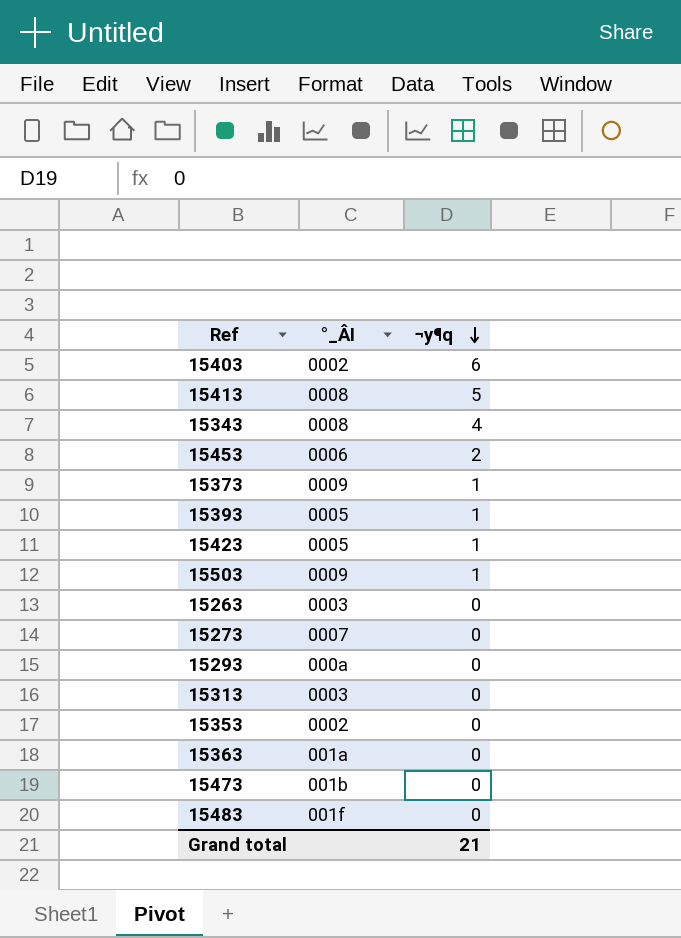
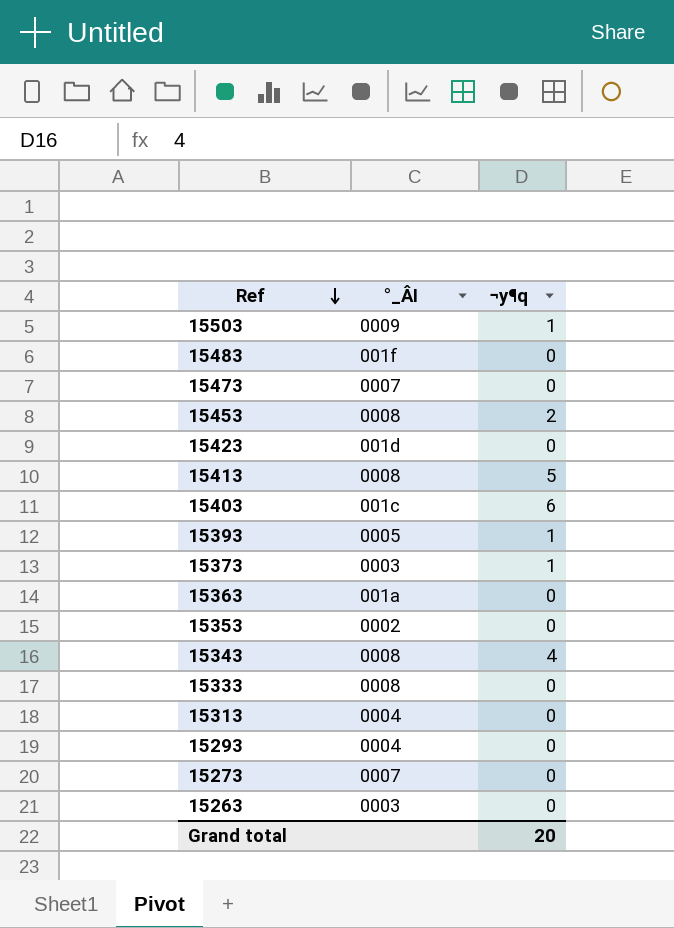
row order: ¬y¶q descending -> Ref descending
15473 | °_ÂI: 001b -> 0007
15453 | °_ÂI: 0006 -> 0008
15423 | °_ÂI: 0005 -> 001d
15423 | ¬y¶q: 1 -> 0
15403 | °_ÂI: 0002 -> 001c
15373 | °_ÂI: 0009 -> 0003
row 15333: none -> 0008 | 0
15313 | °_ÂI: 0003 -> 0004
15293 | °_ÂI: 000a -> 0004
Grand total | ¬y¶q: 21 -> 20

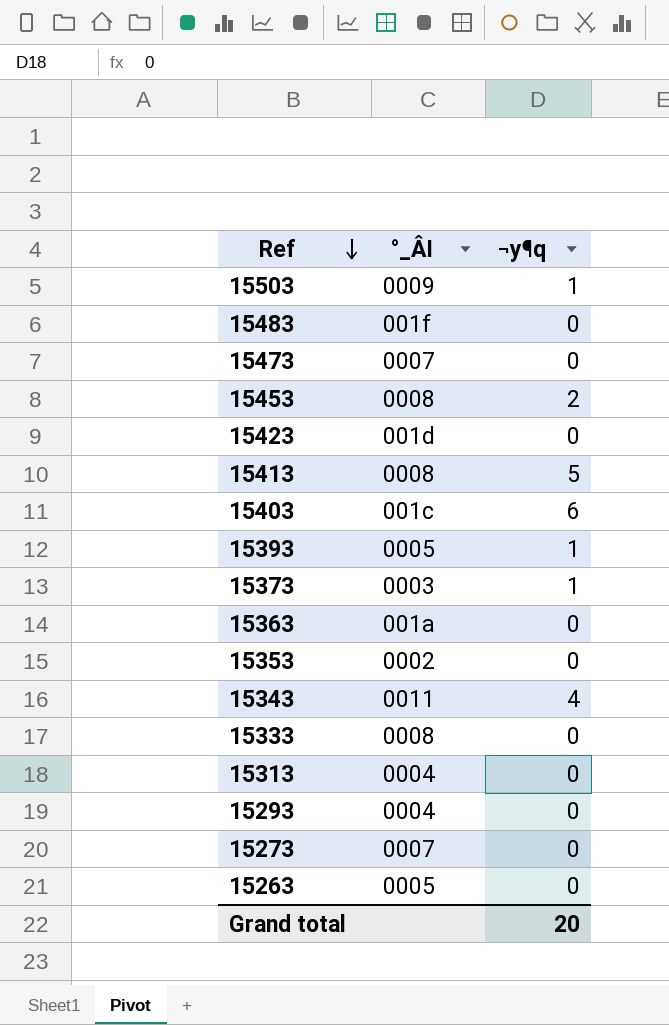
15343 | °_ÂI: 0008 -> 0011
15263 | °_ÂI: 0003 -> 0005

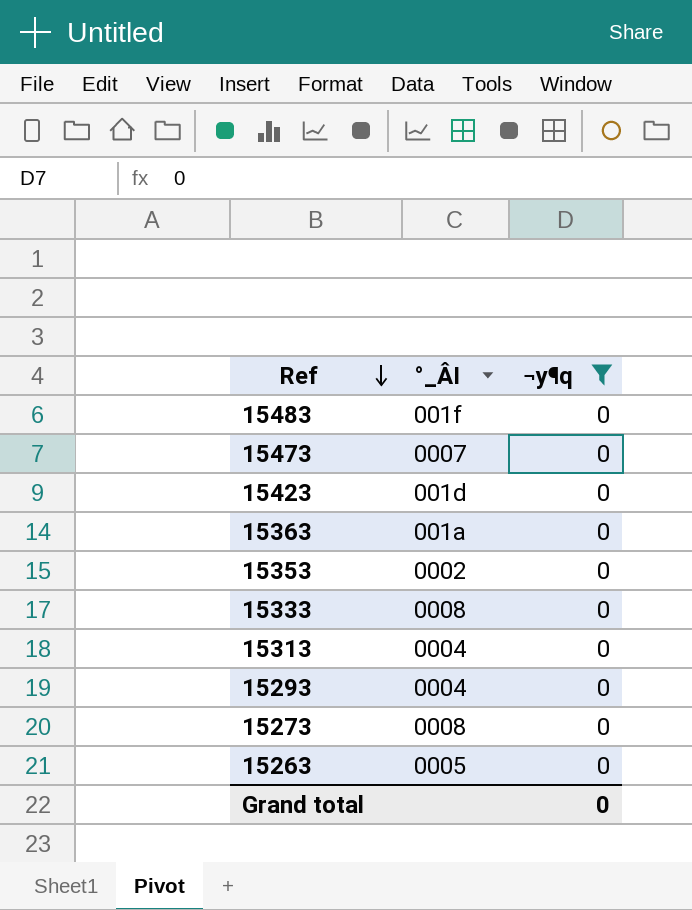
filter: none -> ¬y¶q = 0
15273 | °_ÂI: 0007 -> 0008
Grand total | ¬y¶q: 20 -> 0

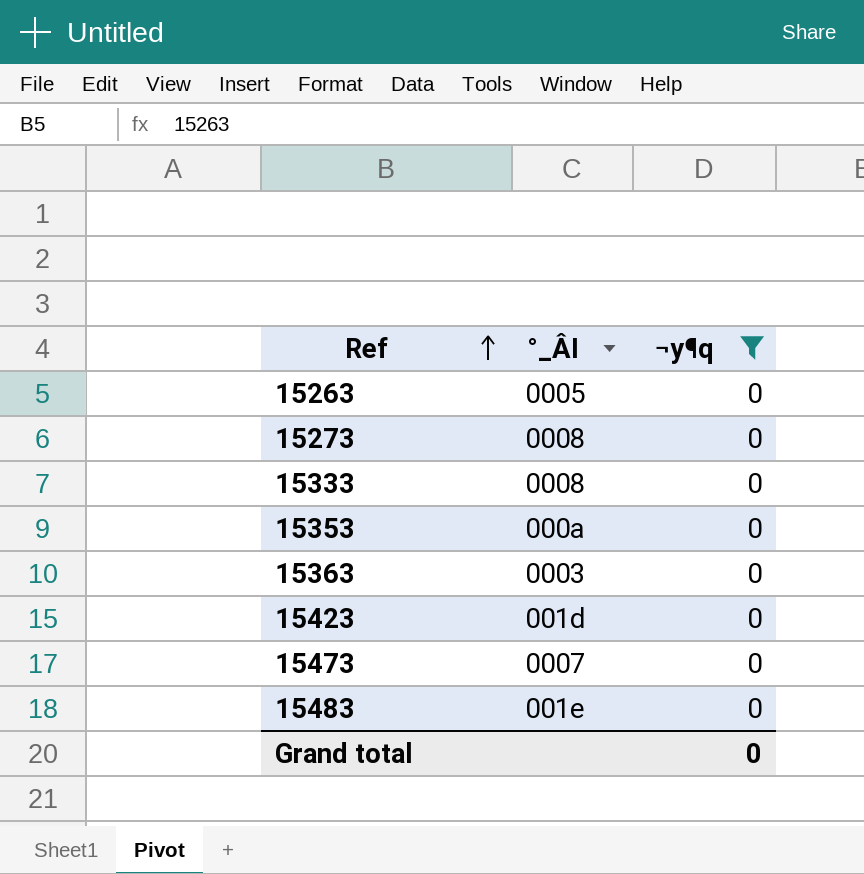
row order: Ref descending -> Ref ascending
row 15313: 0004 | 0 -> none
row 15293: 0004 | 0 -> none
15353 | °_ÂI: 0002 -> 000a
15363 | °_ÂI: 001a -> 0003
15483 | °_ÂI: 001f -> 001e

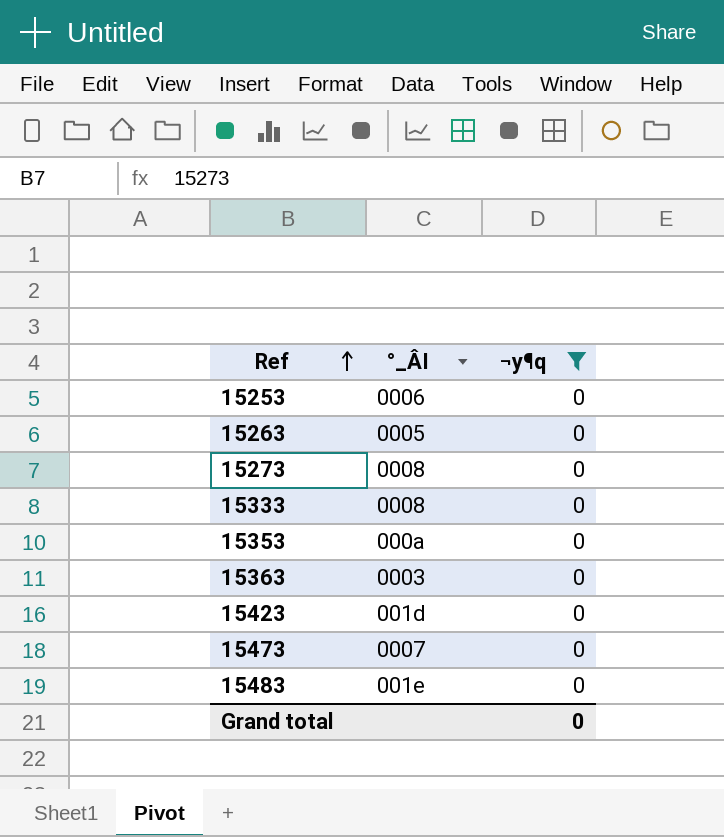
row 15253: none -> 0006 | 0

